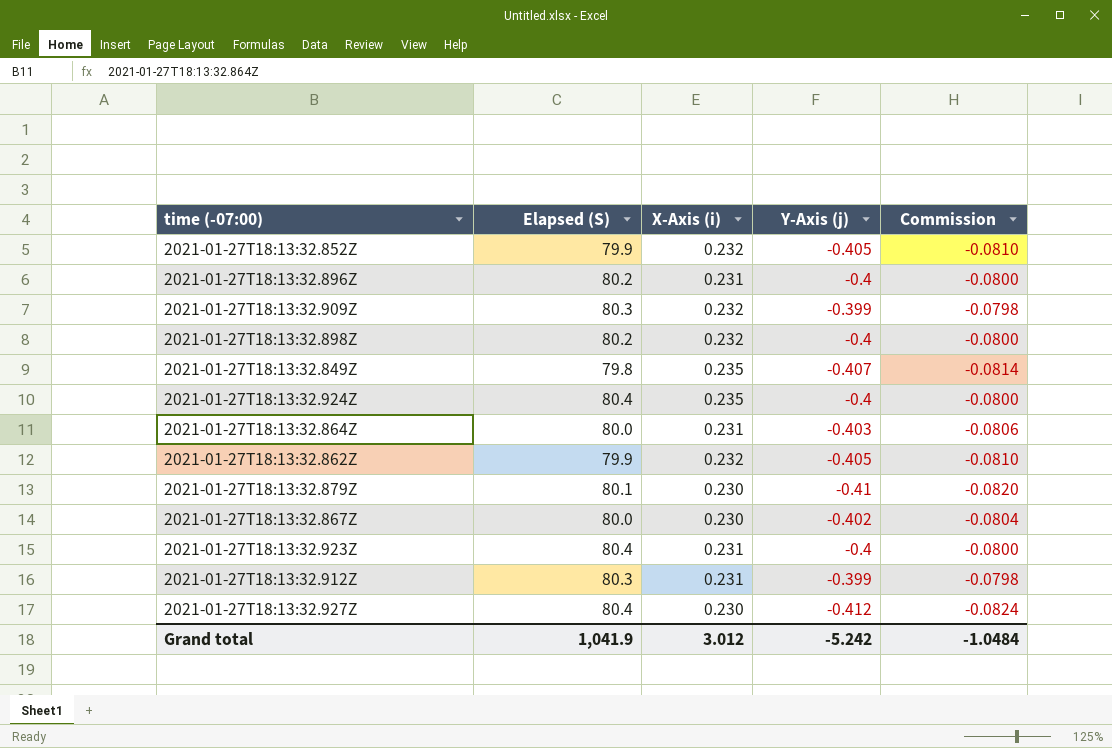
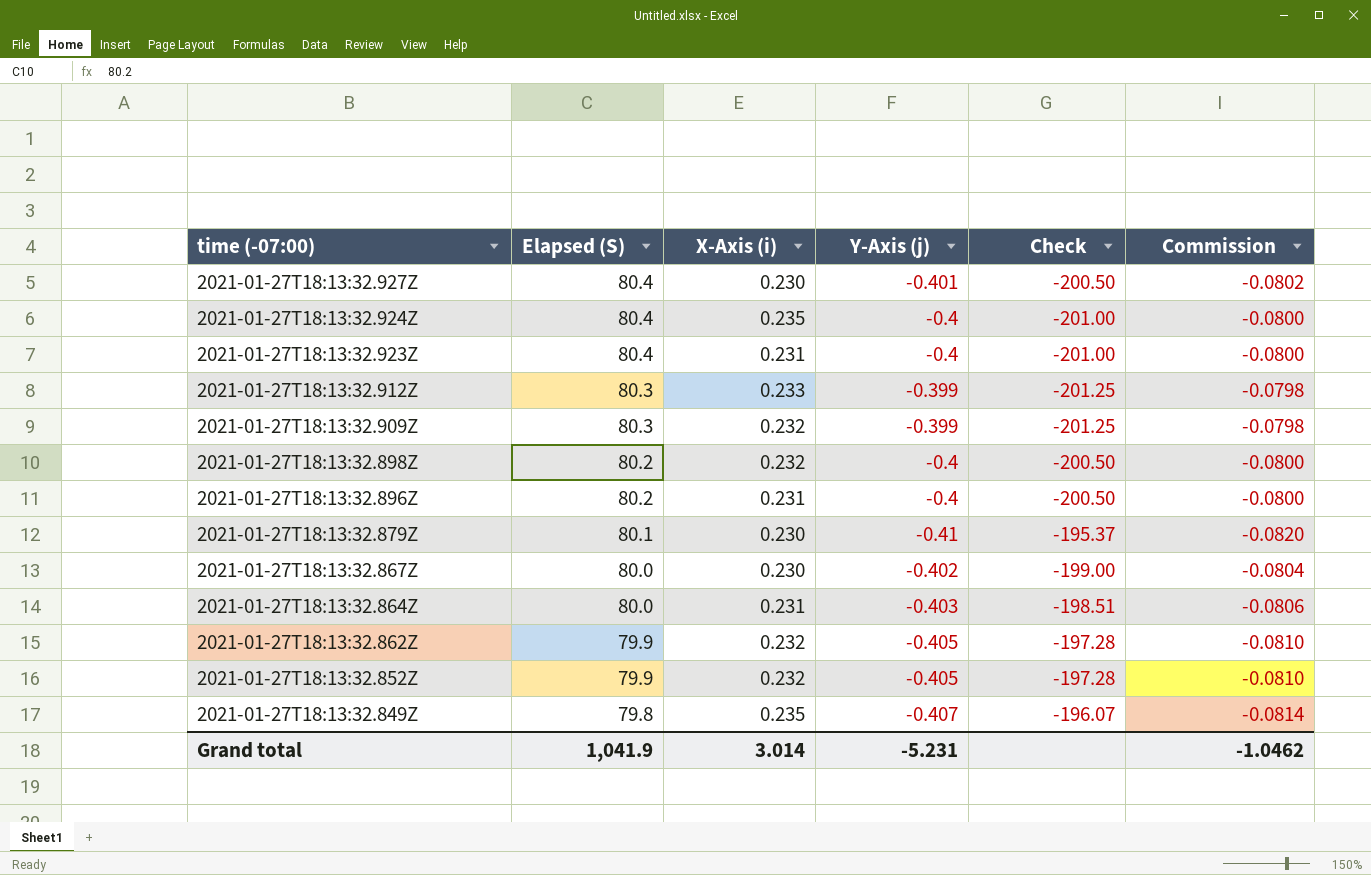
row order: none -> time (-07:00) descending
column Check | formula: none -> [Elapsed (S)] / [Y-Axis (j)]
2021-01-27T18:13:32.927Z | Y-Axis (j): -0.412 -> -0.401
2021-01-27T18:13:32.927Z | Commission: -0.0824 -> -0.0802
2021-01-27T18:13:32.912Z | X-Axis (i): 0.231 -> 0.233
Grand total | X-Axis (i): 3.012 -> 3.014
Grand total | Y-Axis (j): -5.242 -> -5.231
Grand total | Commission: -1.0484 -> -1.0462

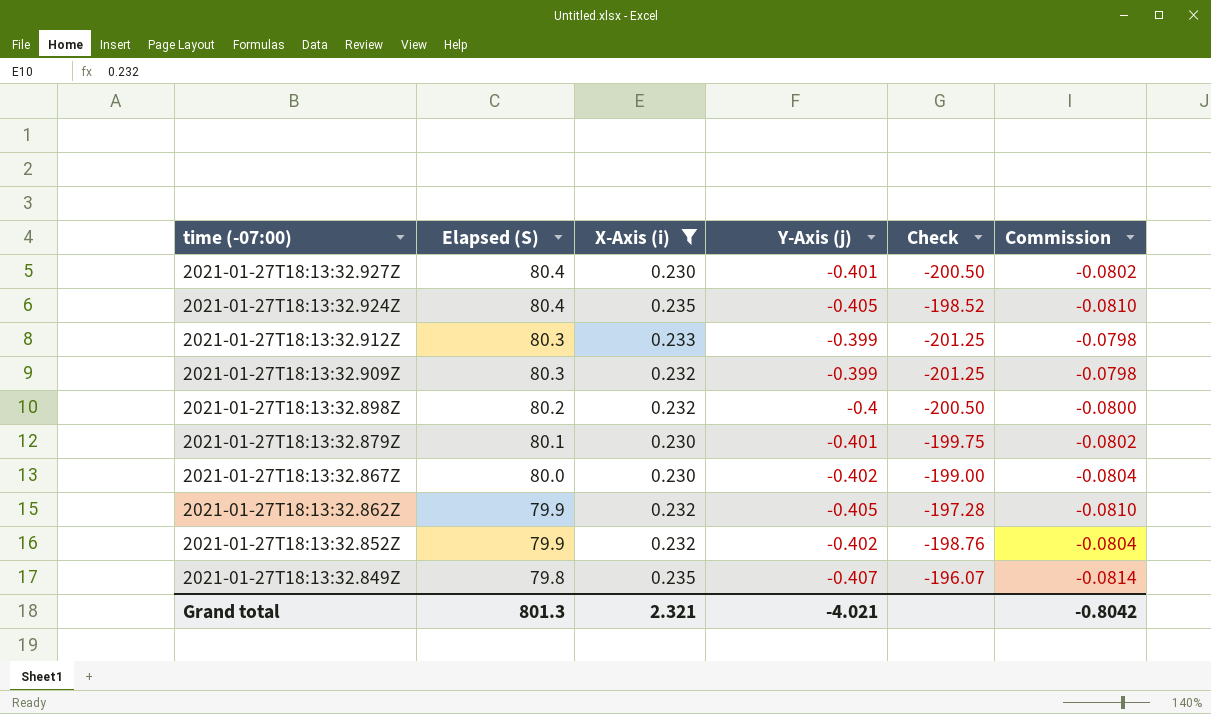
filter: none -> X-Axis (i) != 0.231
2021-01-27T18:13:32.924Z | Y-Axis (j): -0.4 -> -0.405
2021-01-27T18:13:32.924Z | Check: -201.00 -> -198.52
2021-01-27T18:13:32.924Z | Commission: -0.0800 -> -0.0810
2021-01-27T18:13:32.879Z | Y-Axis (j): -0.41 -> -0.401
2021-01-27T18:13:32.879Z | Check: -195.37 -> -199.75
2021-01-27T18:13:32.879Z | Commission: -0.0820 -> -0.0802
2021-01-27T18:13:32.852Z | Y-Axis (j): -0.405 -> -0.402
2021-01-27T18:13:32.852Z | Check: -197.28 -> -198.76
2021-01-27T18:13:32.852Z | Commission: -0.0810 -> -0.0804
Grand total | Elapsed (S): 1,041.9 -> 801.3
Grand total | X-Axis (i): 3.014 -> 2.321
Grand total | Y-Axis (j): -5.231 -> -4.021
Grand total | Commission: -1.0462 -> -0.8042

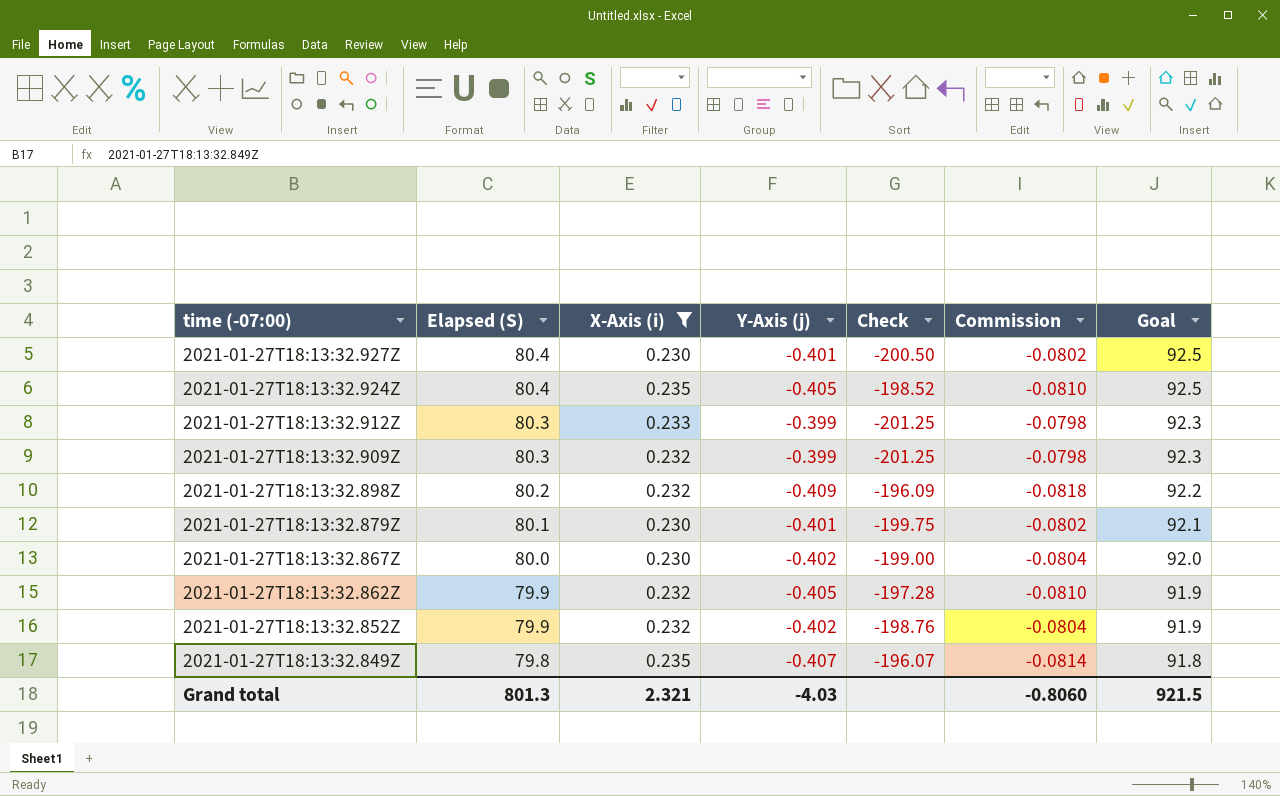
column Goal | formula: none -> [Elapsed (S)] * 1.15
2021-01-27T18:13:32.898Z | Y-Axis (j): -0.4 -> -0.409
2021-01-27T18:13:32.898Z | Check: -200.50 -> -196.09
2021-01-27T18:13:32.898Z | Commission: -0.0800 -> -0.0818
Grand total | Y-Axis (j): -4.021 -> -4.03
Grand total | Commission: -0.8042 -> -0.8060

